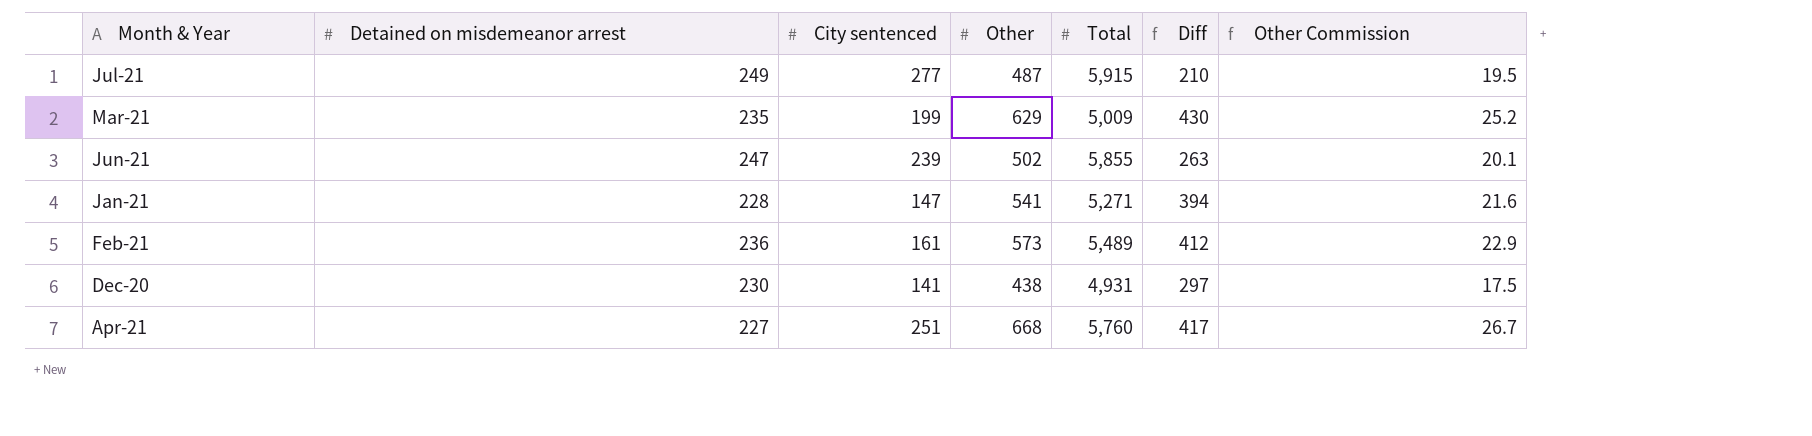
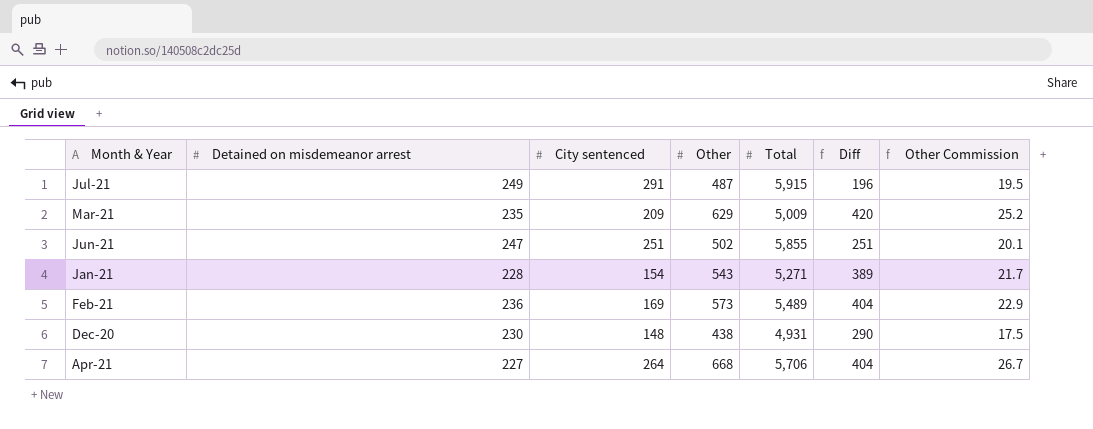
Jul-21 | City sentenced: 277 -> 291
Jul-21 | Diff: 210 -> 196
Mar-21 | City sentenced: 199 -> 209
Mar-21 | Diff: 430 -> 420
Jun-21 | City sentenced: 239 -> 251
Jun-21 | Diff: 263 -> 251
Jan-21 | City sentenced: 147 -> 154
Jan-21 | Other: 541 -> 543
Jan-21 | Diff: 394 -> 389
Jan-21 | Other Commission: 21.6 -> 21.7
Feb-21 | City sentenced: 161 -> 169
Feb-21 | Diff: 412 -> 404
Dec-20 | City sentenced: 141 -> 148
Dec-20 | Diff: 297 -> 290
Apr-21 | City sentenced: 251 -> 264
Apr-21 | Total: 5,760 -> 5,706
Apr-21 | Diff: 417 -> 404

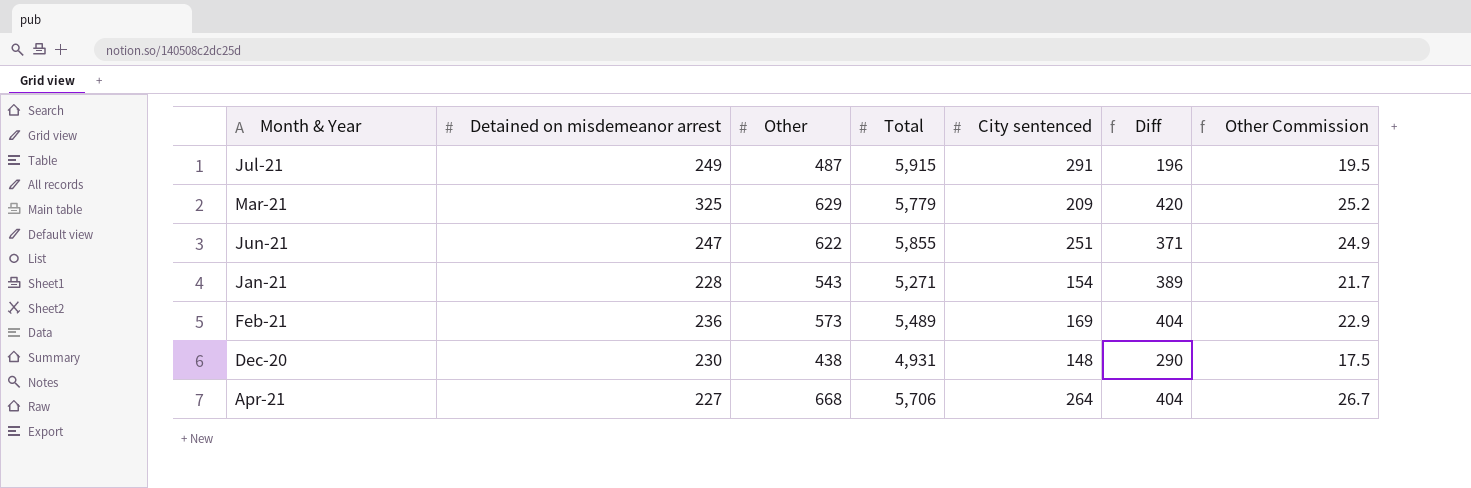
column City sentenced | position: 3 -> 5
Mar-21 | Detained on misdemeanor arrest: 235 -> 325
Mar-21 | Total: 5,009 -> 5,779
Jun-21 | Other: 502 -> 622
Jun-21 | Diff: 251 -> 371
Jun-21 | Other Commission: 20.1 -> 24.9

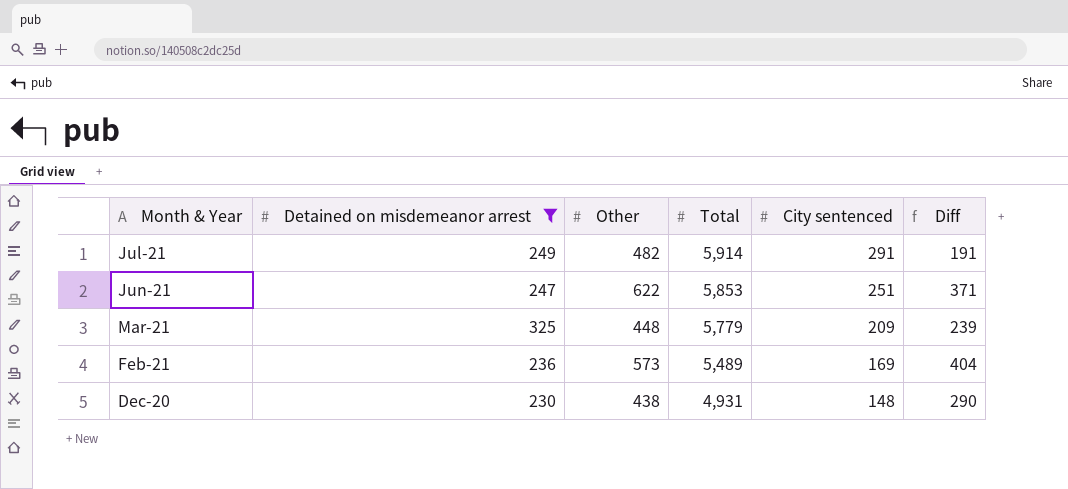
filter: none -> Detained on misdemeanor arrest >= 230
row order: none -> Month & Year descending
column Other Commission | formula: [Other] * 0.04 -> none
Jul-21 | Other: 487 -> 482
Jul-21 | Total: 5,915 -> 5,914
Jul-21 | Diff: 196 -> 191
Jun-21 | Total: 5,855 -> 5,853
Mar-21 | Other: 629 -> 448
Mar-21 | Diff: 420 -> 239

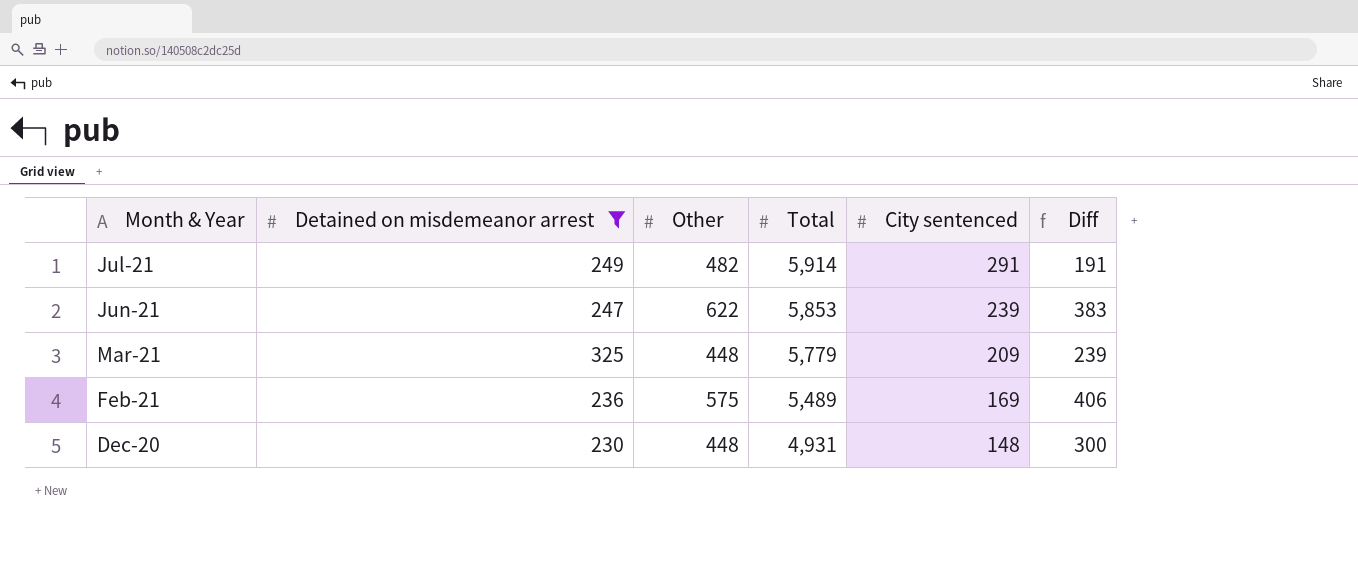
Jun-21 | City sentenced: 251 -> 239
Jun-21 | Diff: 371 -> 383
Feb-21 | Other: 573 -> 575
Feb-21 | Diff: 404 -> 406
Dec-20 | Other: 438 -> 448
Dec-20 | Diff: 290 -> 300

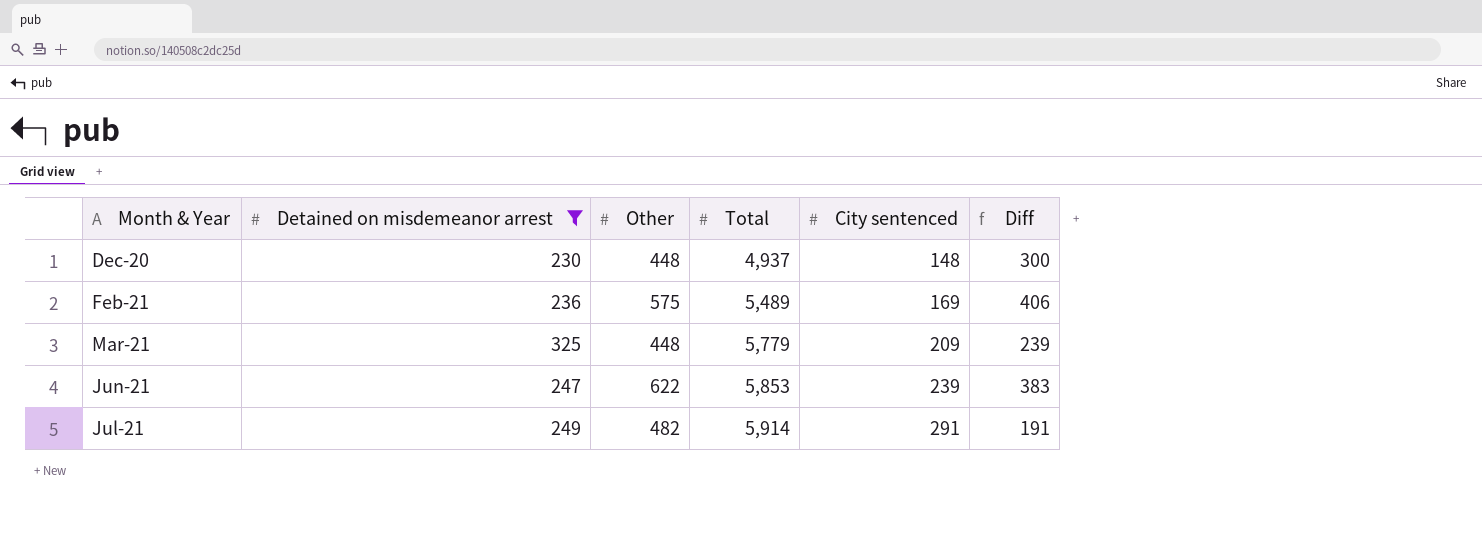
row order: Month & Year descending -> Month & Year ascending
Dec-20 | Total: 4,931 -> 4,937

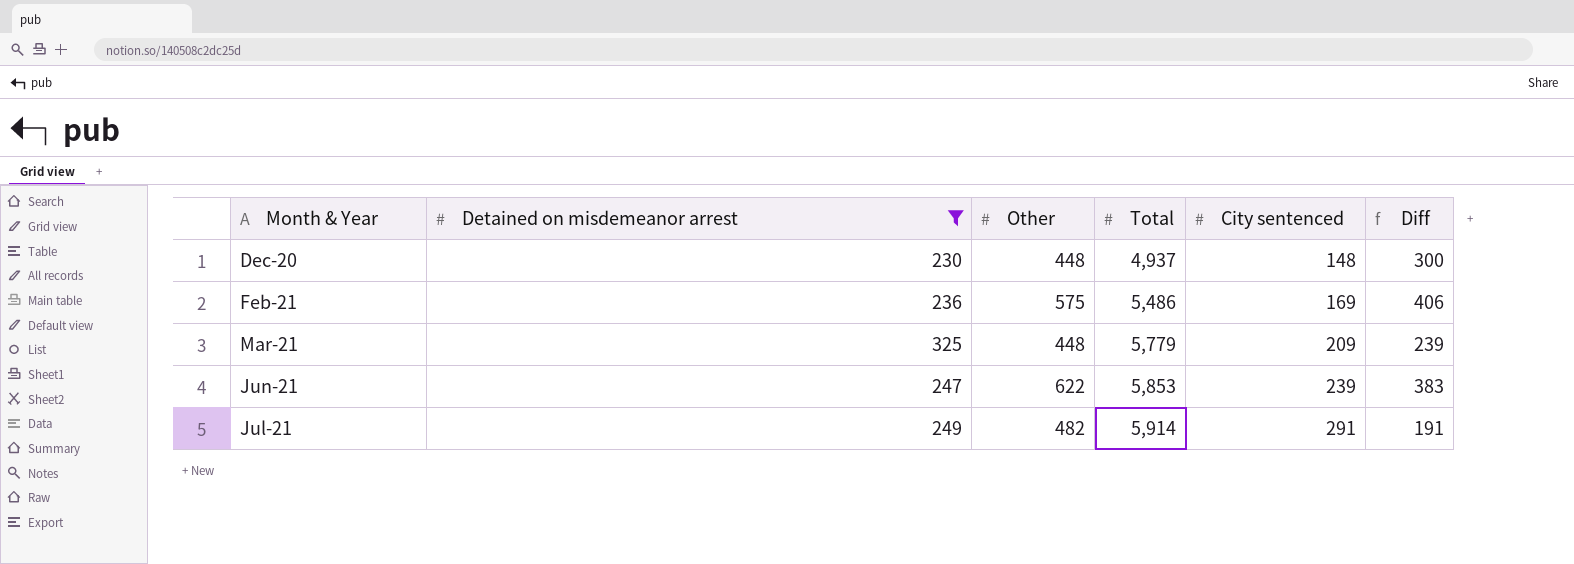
Feb-21 | Total: 5,489 -> 5,486

